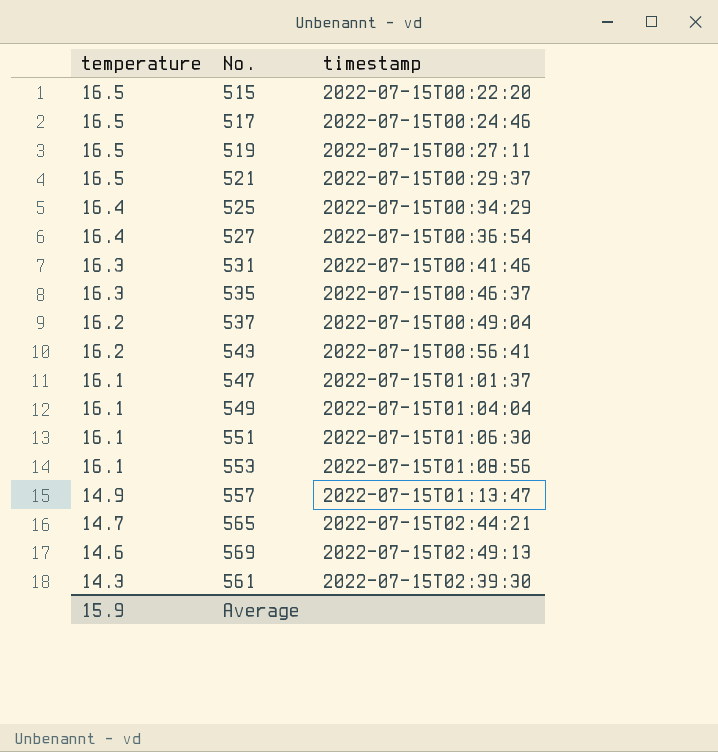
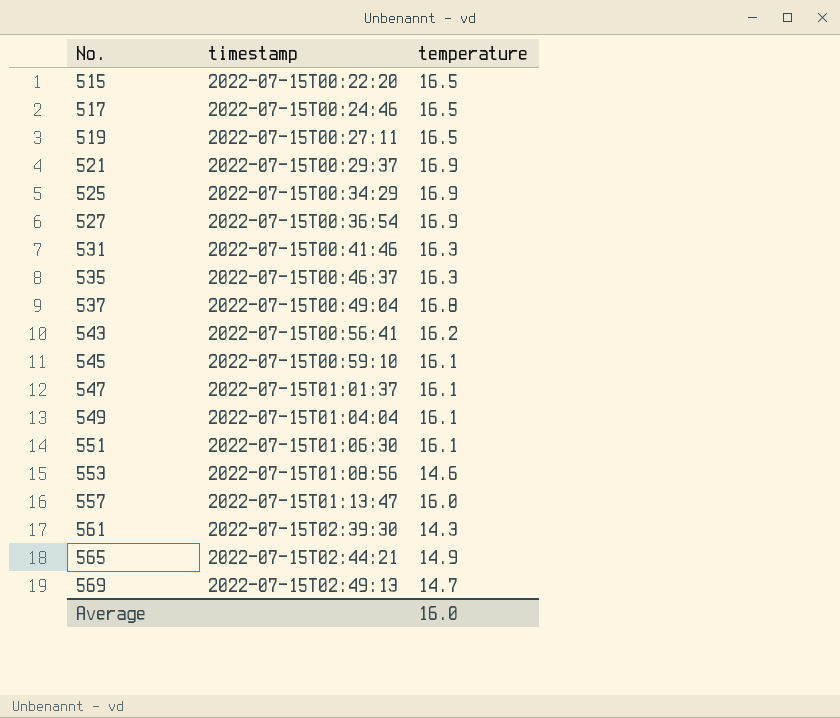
row order: temperature descending -> No. ascending
column temperature | position: 1 -> 3
521 | temperature: 16.5 -> 16.9
525 | temperature: 16.4 -> 16.9
527 | temperature: 16.4 -> 16.9
537 | temperature: 16.2 -> 16.8
row 545: none -> 2022-07-15T00:59:10 | 16.1
553 | temperature: 16.1 -> 14.6
557 | temperature: 14.9 -> 16.0
565 | temperature: 14.7 -> 14.9
569 | temperature: 14.6 -> 14.7
Average | temperature: 15.9 -> 16.0

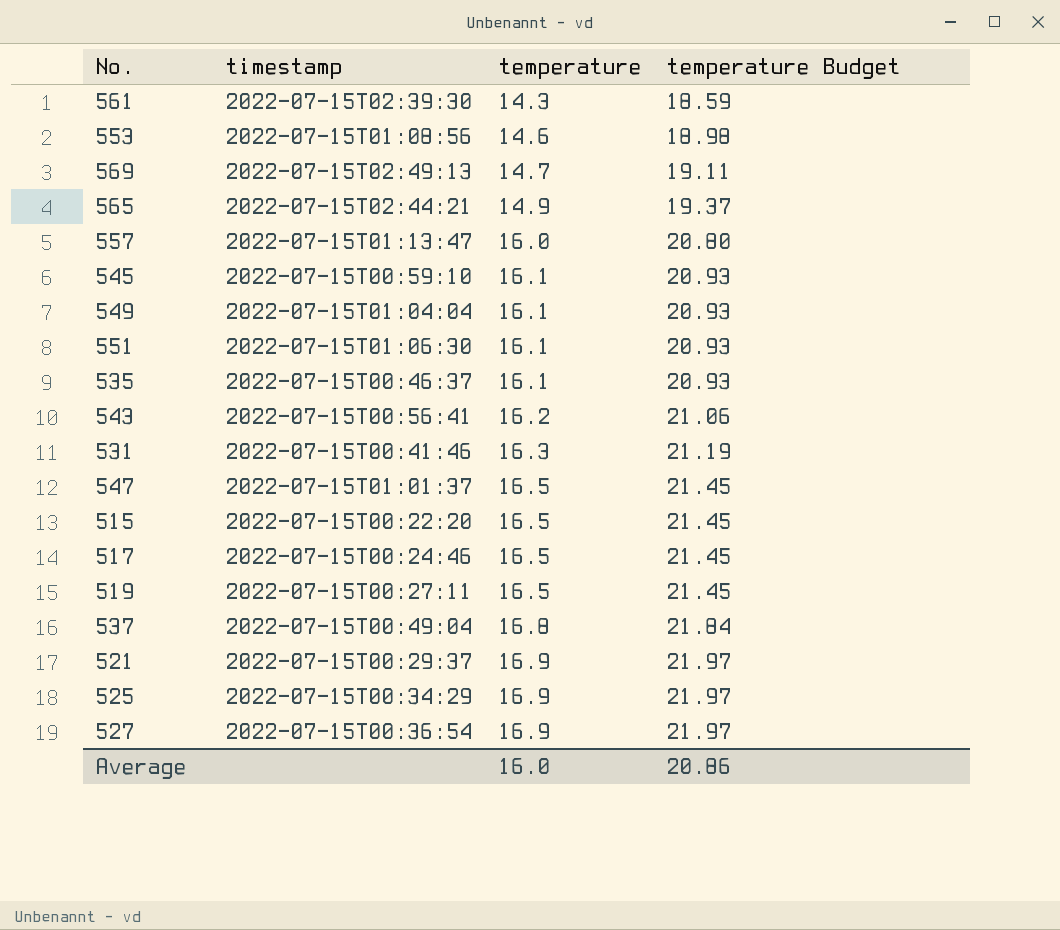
row order: No. ascending -> temperature ascending
column temperature Budget | formula: none -> [temperature] * 1.3
535 | temperature: 16.3 -> 16.1
547 | temperature: 16.1 -> 16.5

